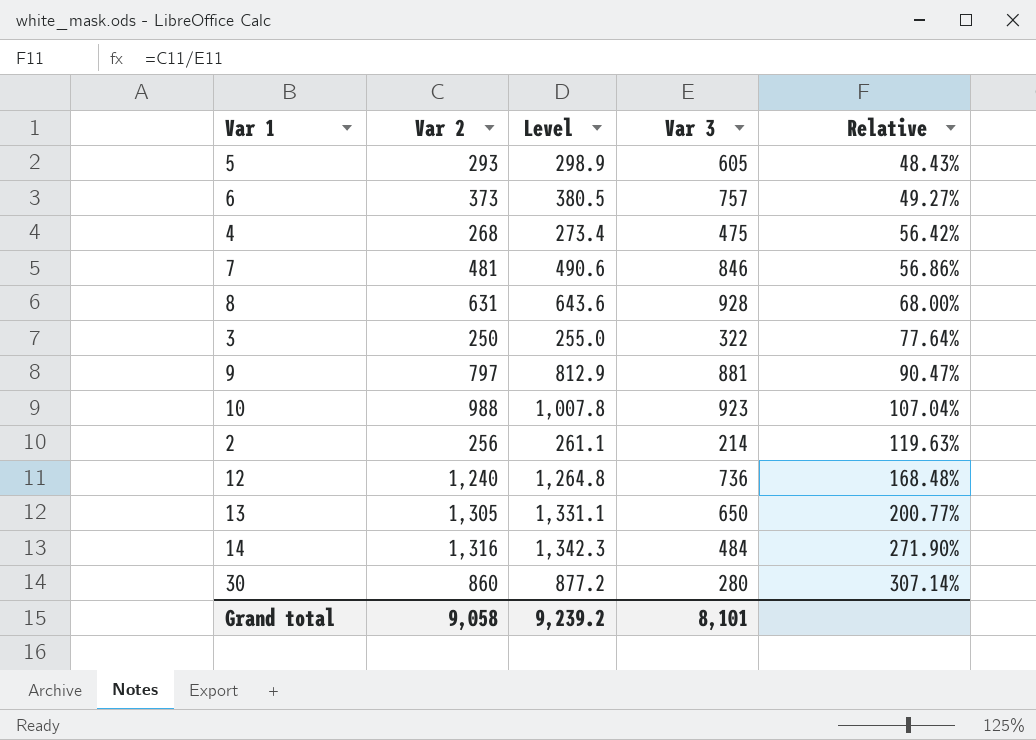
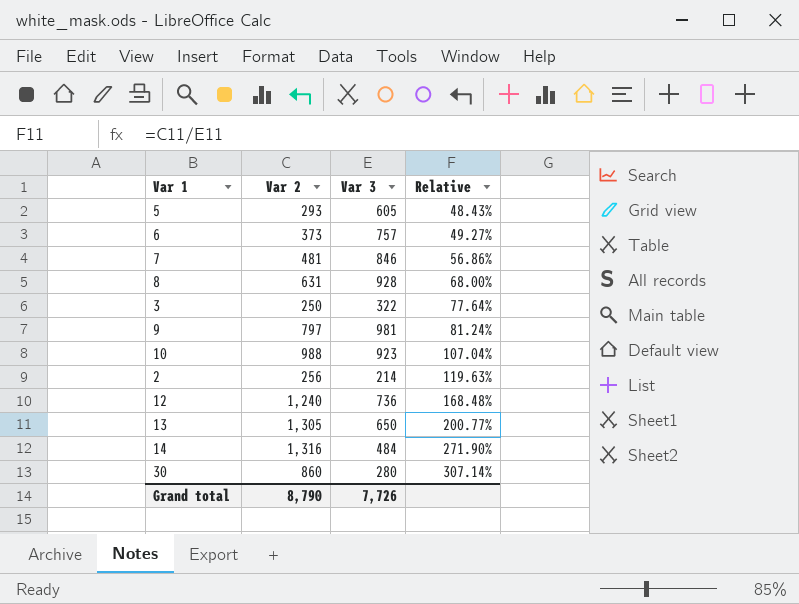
column Level | formula: [Var 2] * 1.02 -> none
row 4: 268 | 273.4 | 475 | 56.42% -> none
9 | Var 3: 881 -> 981
9 | Relative: 90.47% -> 81.24%
Grand total | Var 2: 9,058 -> 8,790
Grand total | Var 3: 8,101 -> 7,726

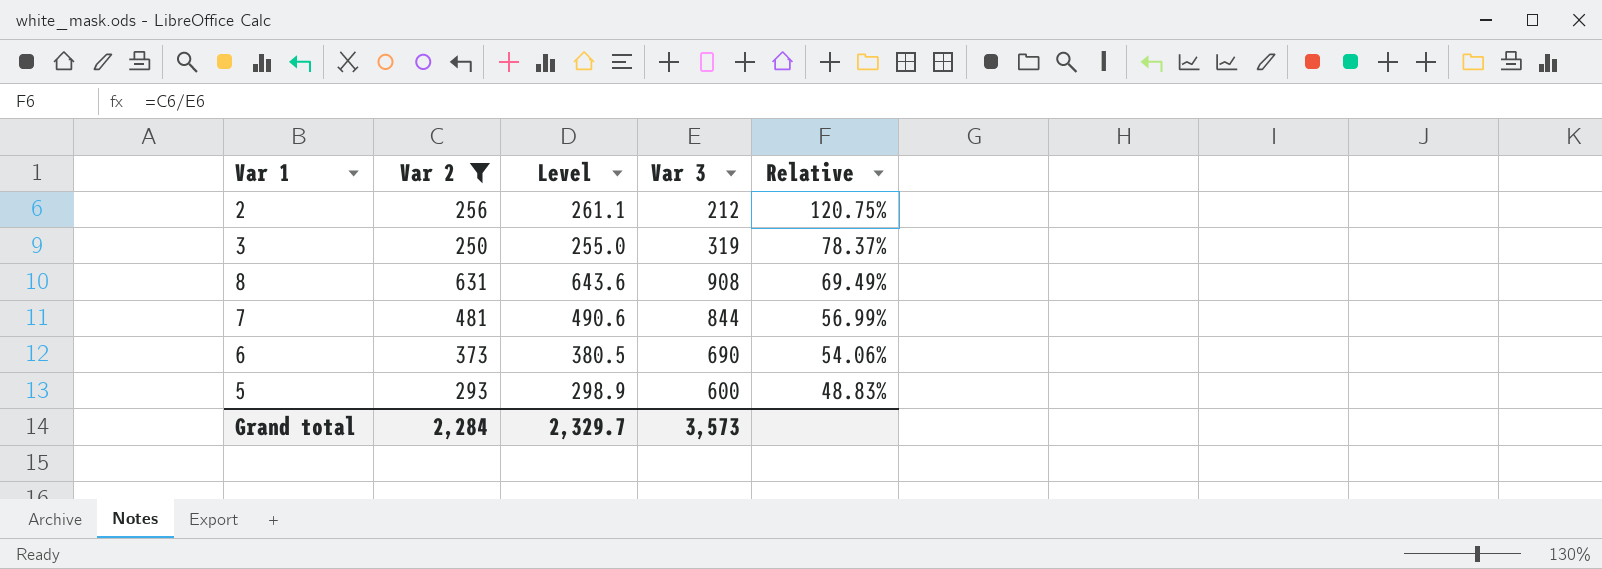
filter: none -> Var 2 <= 631
row order: Relative ascending -> Relative descending
column Level | formula: none -> [Var 2] * 1.02
2 | Var 3: 214 -> 212
2 | Relative: 119.63% -> 120.75%
3 | Var 3: 322 -> 319
3 | Relative: 77.64% -> 78.37%
8 | Var 3: 928 -> 908
8 | Relative: 68.00% -> 69.49%
7 | Var 3: 846 -> 844
7 | Relative: 56.86% -> 56.99%
6 | Var 3: 757 -> 690
6 | Relative: 49.27% -> 54.06%
5 | Var 3: 605 -> 600
5 | Relative: 48.43% -> 48.83%
Grand total | Var 2: 8,790 -> 2,284
Grand total | Var 3: 7,726 -> 3,573

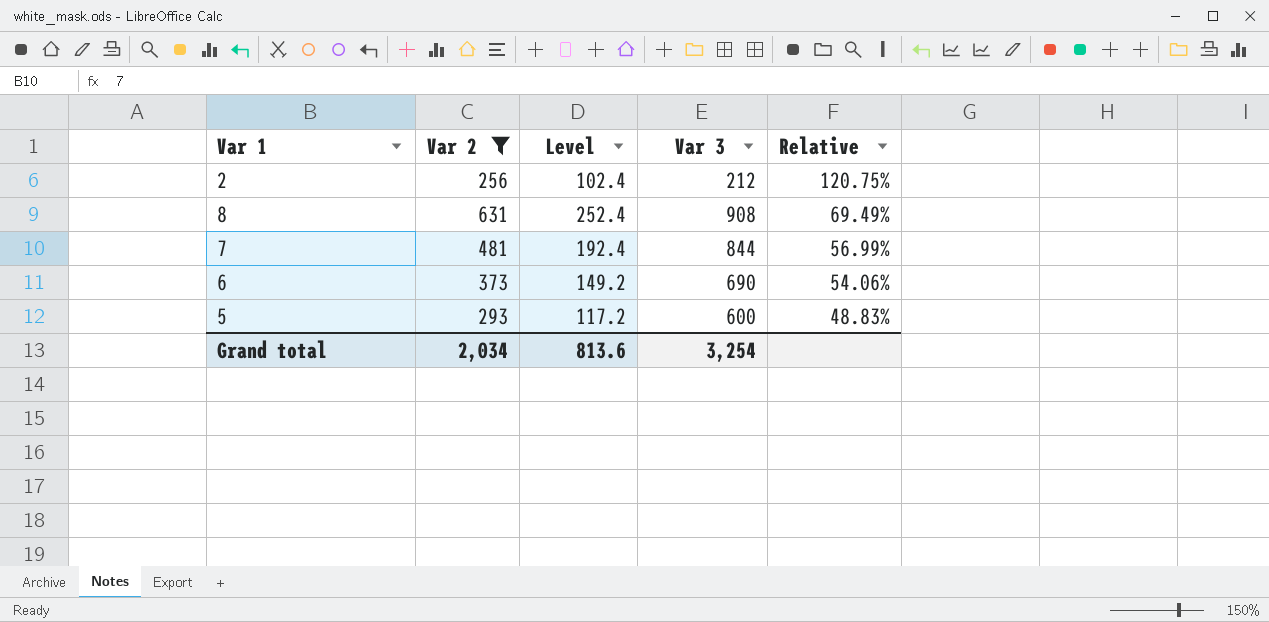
column Level | formula: [Var 2] * 1.02 -> [Var 2] * 0.4
row 3: 250 | 255.0 | 319 | 78.37% -> none
Grand total | Var 2: 2,284 -> 2,034
Grand total | Level: 2,329.7 -> 813.6
Grand total | Var 3: 3,573 -> 3,254

